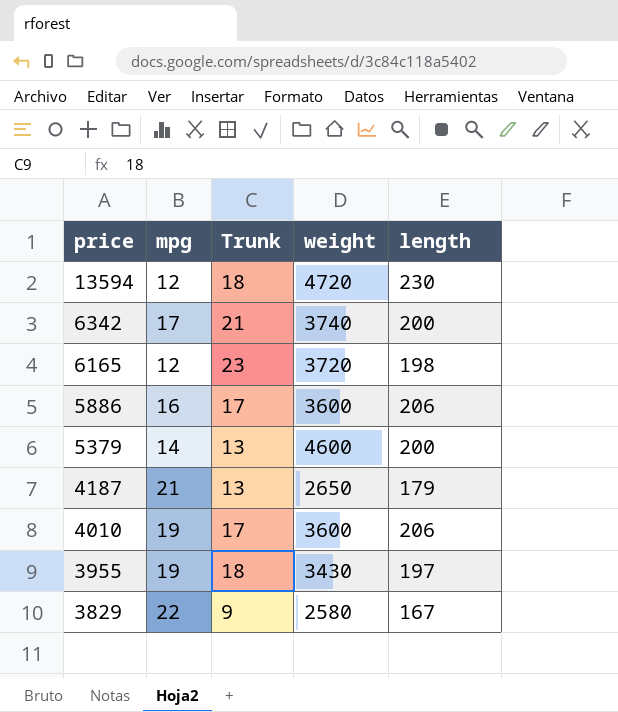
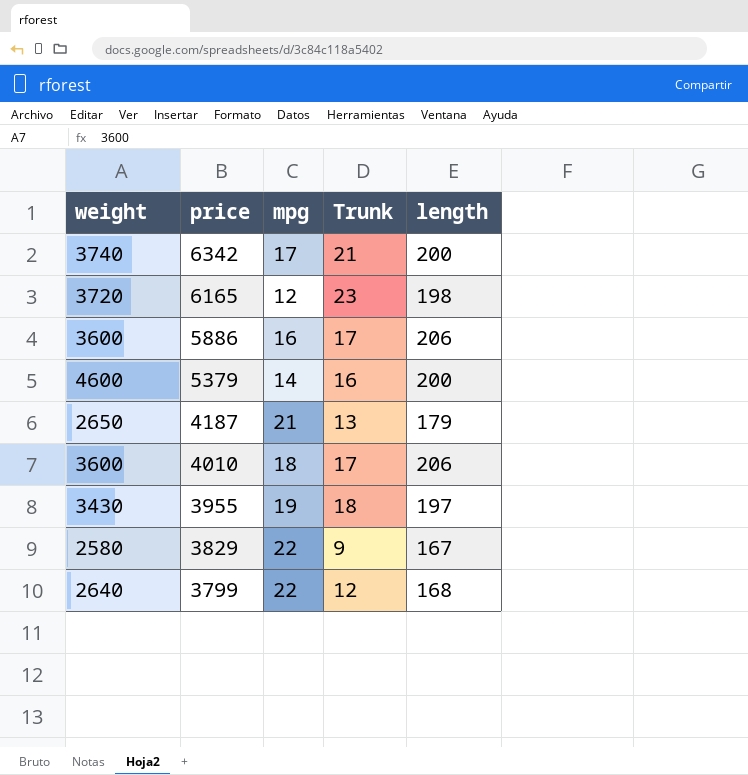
column weight | position: 4 -> 1
row 13594: 12 | 18 | 4720 | 230 -> none
5379 | Trunk: 13 -> 16
4010 | mpg: 19 -> 18
row 3799: none -> 2640 | 22 | 12 | 168

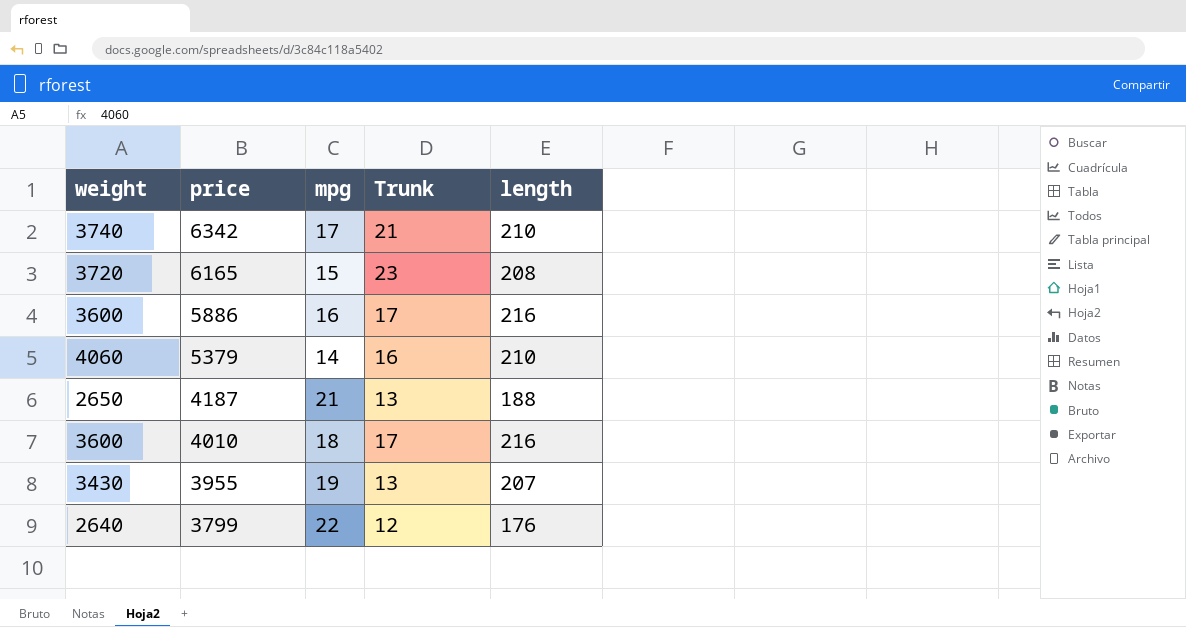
row 3829: 2580 | 22 | 9 | 167 -> none
6342 | length: 200 -> 210
6165 | mpg: 12 -> 15
6165 | length: 198 -> 208
5886 | length: 206 -> 216
5379 | weight: 4600 -> 4060
5379 | length: 200 -> 210
4187 | length: 179 -> 188
4010 | length: 206 -> 216
3955 | Trunk: 18 -> 13
3955 | length: 197 -> 207
3799 | length: 168 -> 176

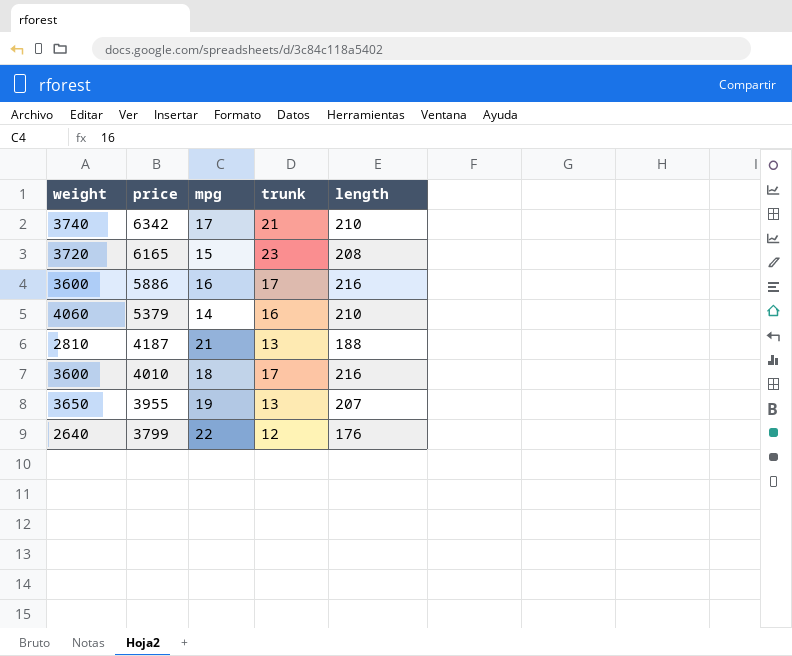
column name: Trunk -> trunk
4187 | weight: 2650 -> 2810
3955 | weight: 3430 -> 3650

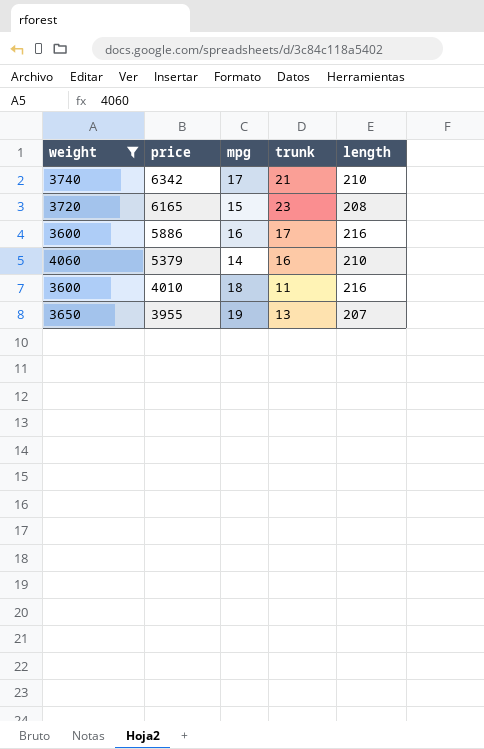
filter: none -> weight >= 3600
4010 | trunk: 17 -> 11

